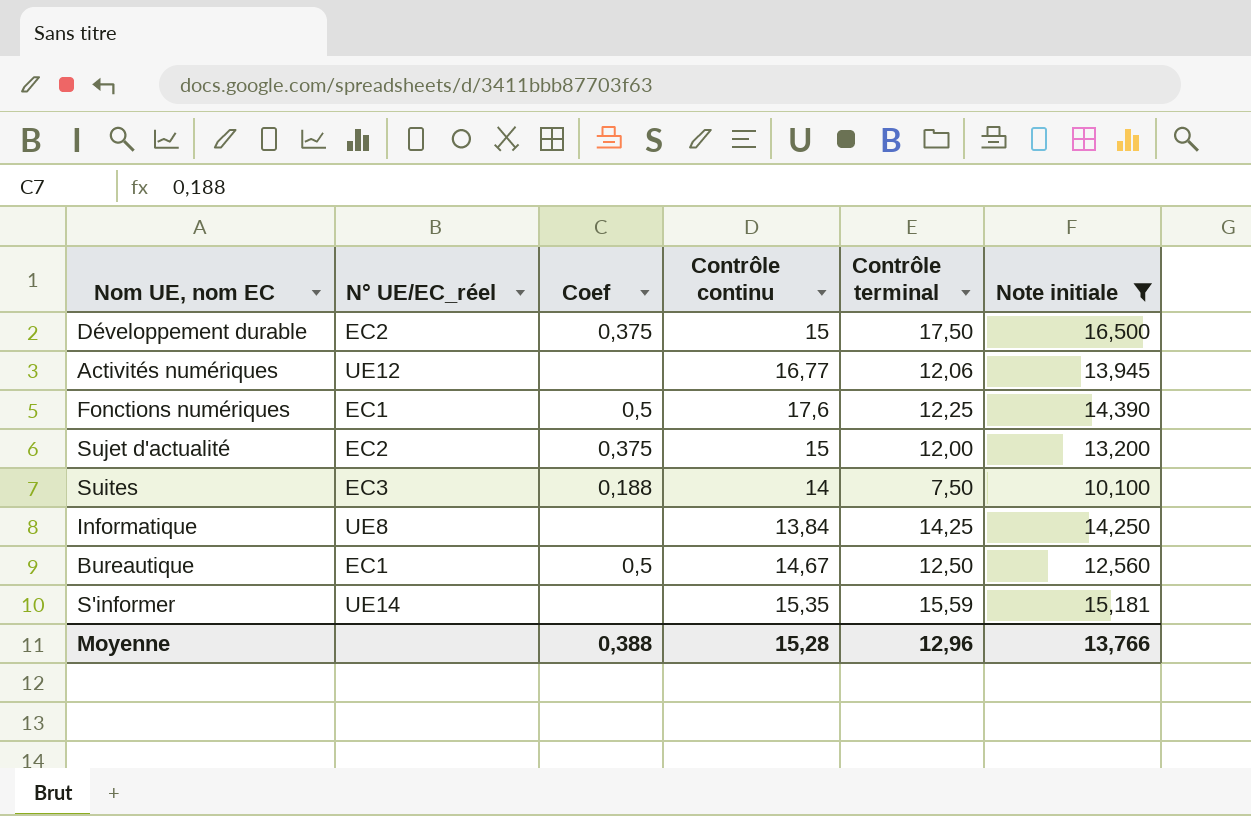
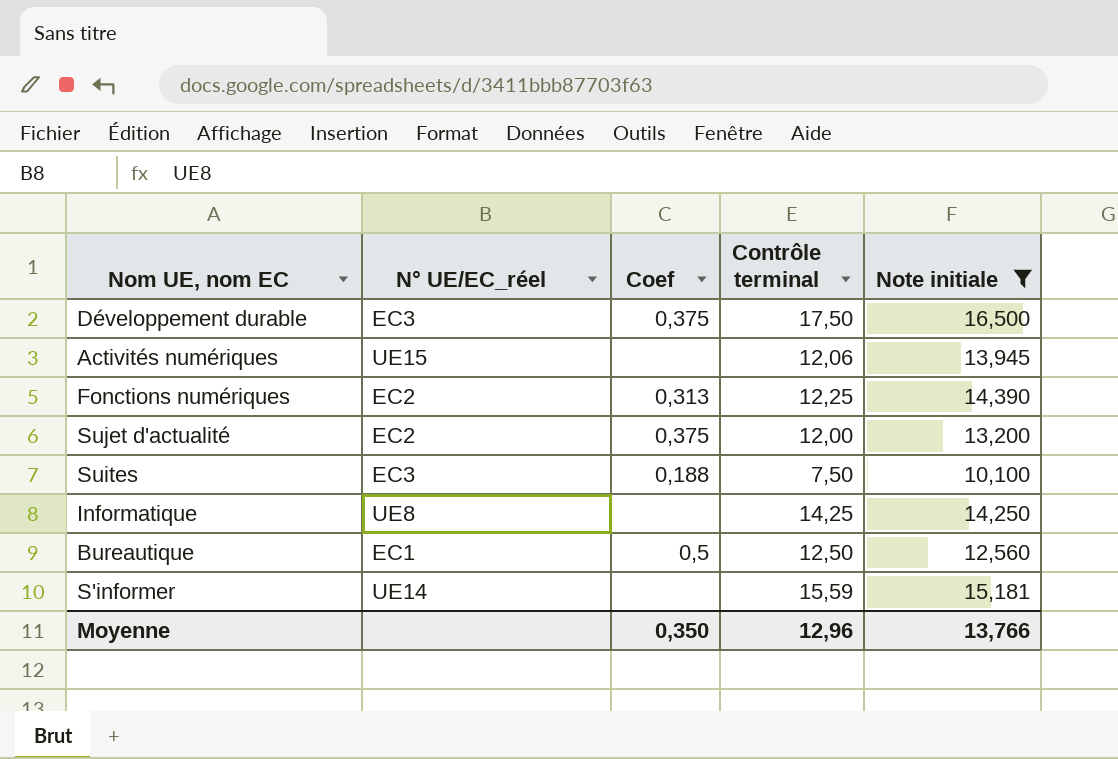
column Contrôle continu | position: 4 -> none
Développement durable | N° UE/EC_réel: EC2 -> EC3
Activités numériques | N° UE/EC_réel: UE12 -> UE15
Fonctions numériques | N° UE/EC_réel: EC1 -> EC2
Fonctions numériques | Coef: 0,5 -> 0,313
Moyenne | Coef: 0,388 -> 0,350

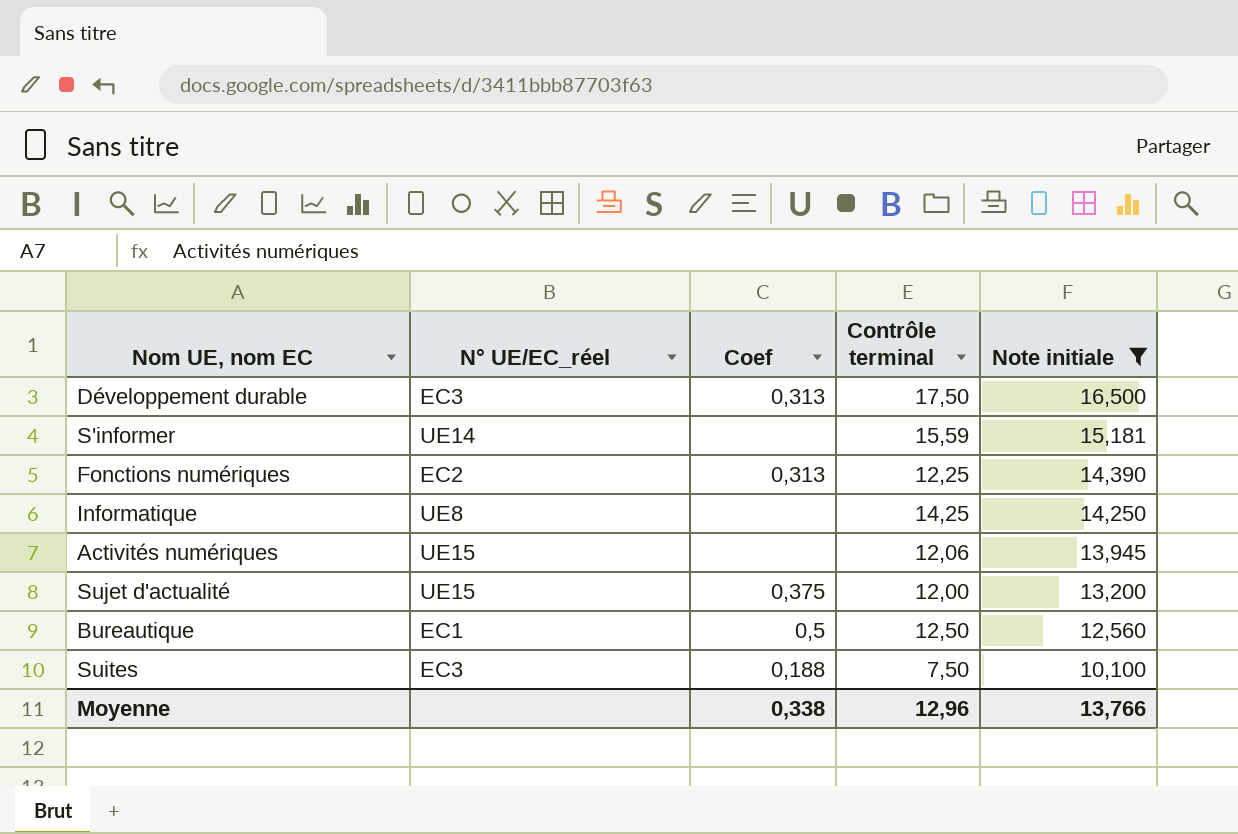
row order: none -> Note initiale descending
Développement durable | Coef: 0,375 -> 0,313
Sujet d'actualité | N° UE/EC_réel: EC2 -> UE15
Moyenne | Coef: 0,350 -> 0,338

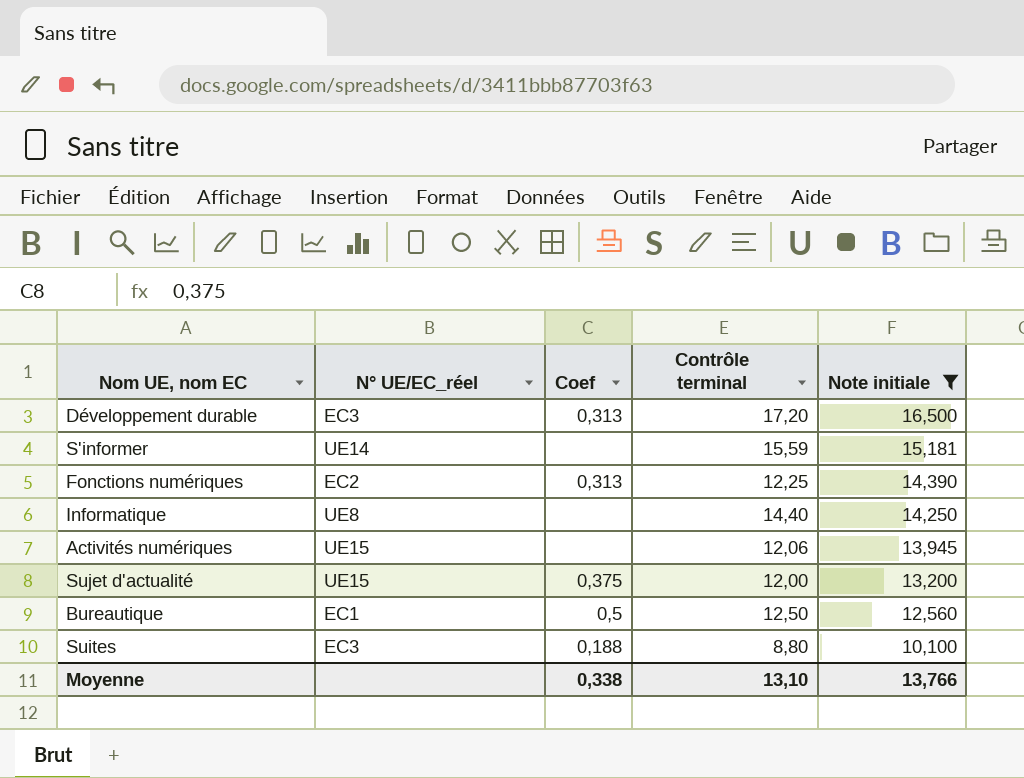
Développement durable | Contrôle terminal: 17,50 -> 17,20
Informatique | Contrôle terminal: 14,25 -> 14,40
Suites | Contrôle terminal: 7,50 -> 8,80
Moyenne | Contrôle terminal: 12,96 -> 13,10

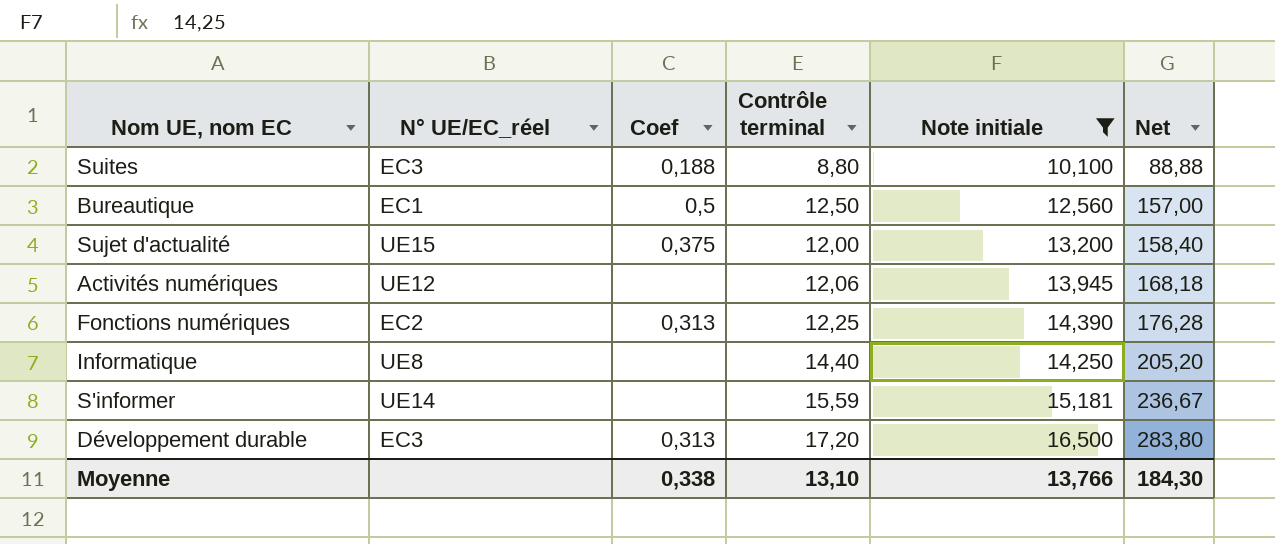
row order: Note initiale descending -> Net ascending
column Net | formula: none -> [Contrôle terminal] * [Note initiale]
Activités numériques | N° UE/EC_réel: UE15 -> UE12

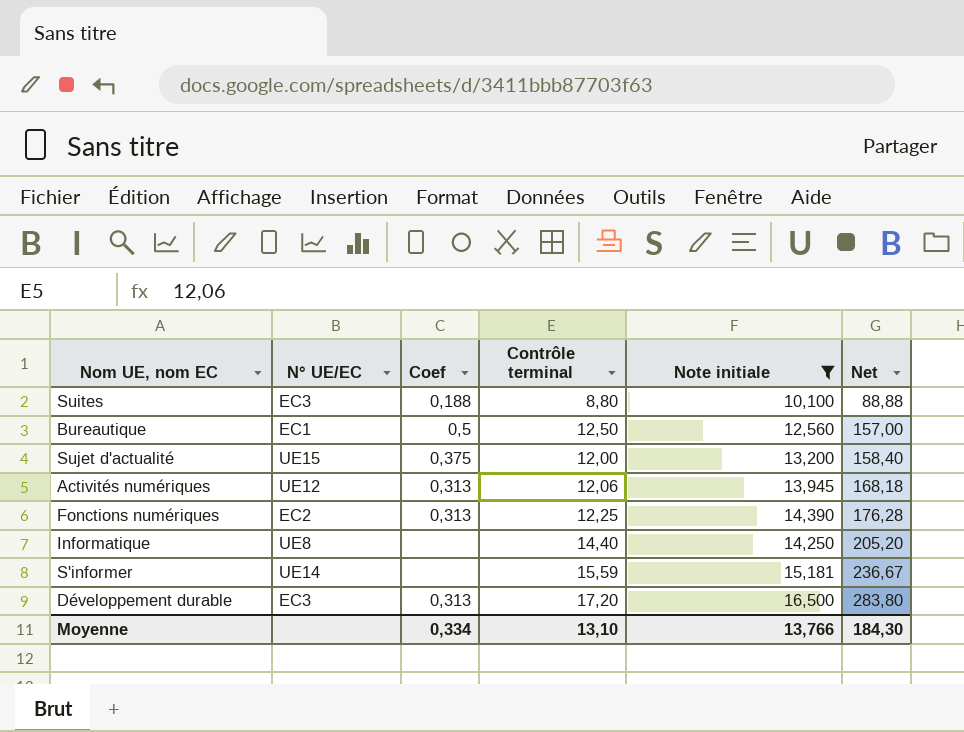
column name: N° UE/EC_réel -> N° UE/EC
Activités numériques | Coef: none -> 0,313
Moyenne | Coef: 0,338 -> 0,334

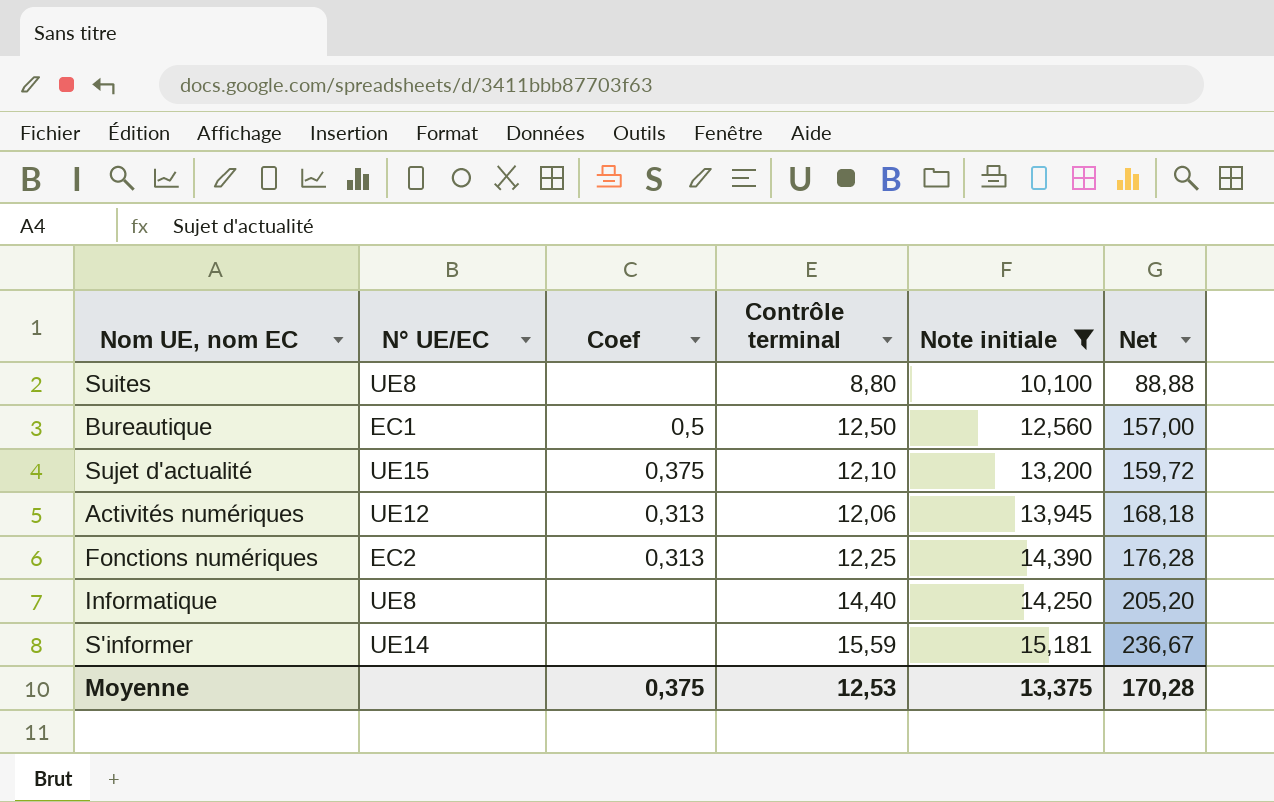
row Développement durable: EC3 | 0,313 | 17,20 | 16,500 | 283,80 -> none
Suites | N° UE/EC: EC3 -> UE8
Suites | Coef: 0,188 -> none
Sujet d'actualité | Contrôle terminal: 12,00 -> 12,10
Sujet d'actualité | Net: 158,40 -> 159,72
Moyenne | Coef: 0,334 -> 0,375
Moyenne | Contrôle terminal: 13,10 -> 12,53
Moyenne | Note initiale: 13,766 -> 13,375
Moyenne | Net: 184,30 -> 170,28

